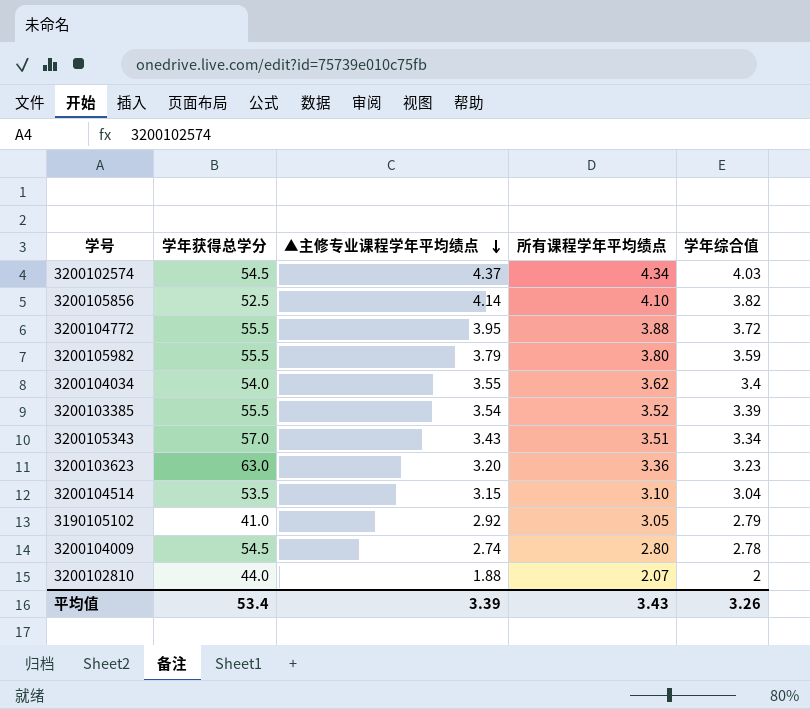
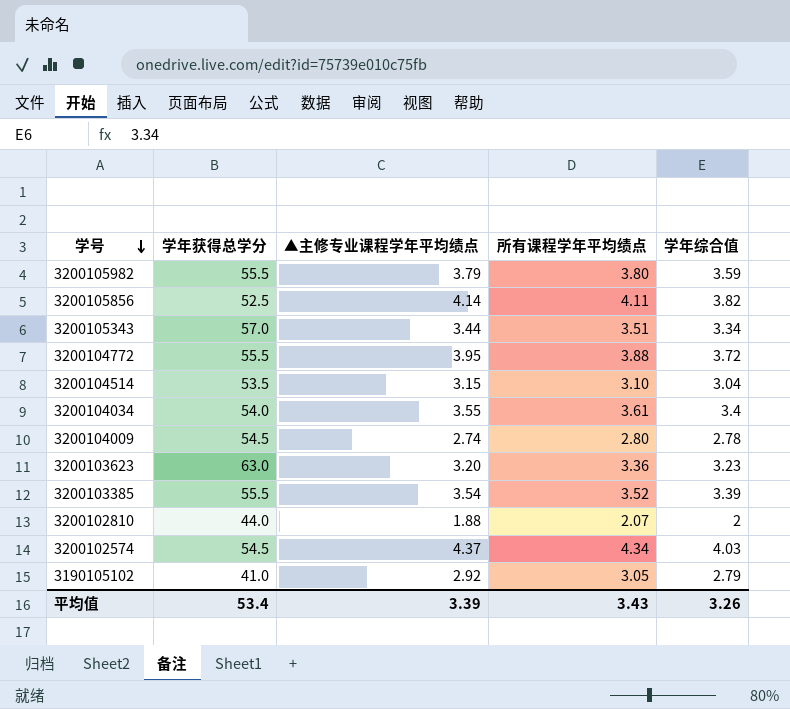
row order: ▲主修专业课程学年平均绩点 descending -> 学号 descending
3200105856 | 所有课程学年平均绩点: 4.10 -> 4.11
3200105343 | ▲主修专业课程学年平均绩点: 3.43 -> 3.44
3200104034 | 所有课程学年平均绩点: 3.62 -> 3.61

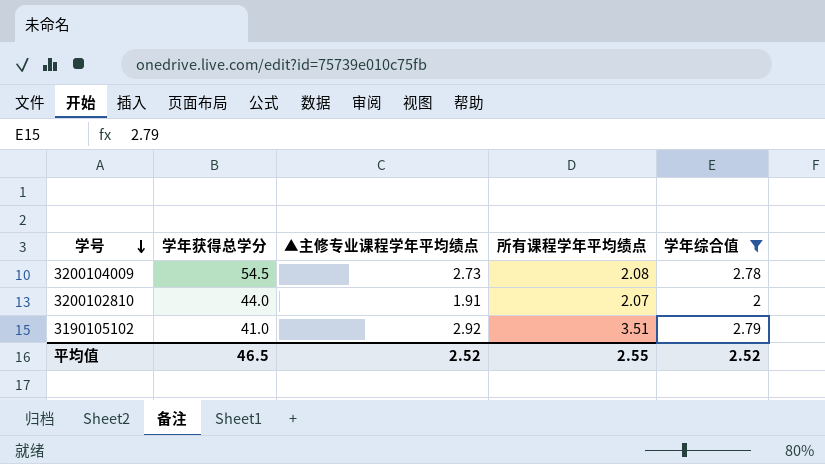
filter: none -> 学年综合值 <= 2.79
3200104009 | ▲主修专业课程学年平均绩点: 2.74 -> 2.73
3200104009 | 所有课程学年平均绩点: 2.80 -> 2.08
3200102810 | ▲主修专业课程学年平均绩点: 1.88 -> 1.91
3190105102 | 所有课程学年平均绩点: 3.05 -> 3.51
平均值 | 学年获得总学分: 53.4 -> 46.5
平均值 | ▲主修专业课程学年平均绩点: 3.39 -> 2.52
平均值 | 所有课程学年平均绩点: 3.43 -> 2.55
平均值 | 学年综合值: 3.26 -> 2.52

